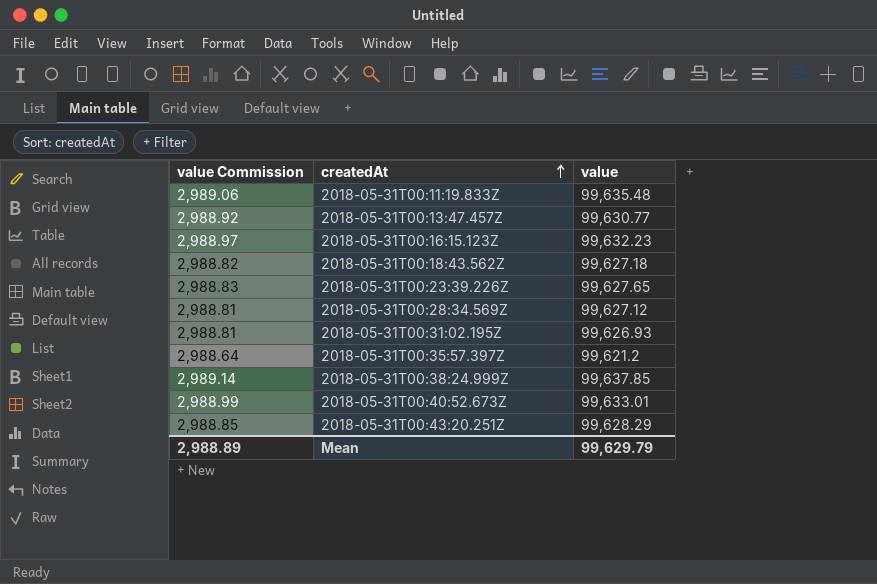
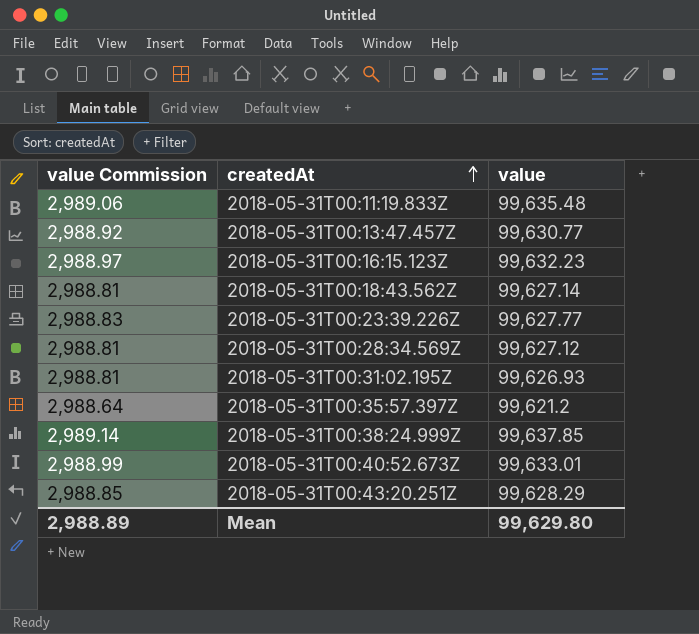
2018-05-31T00:18:43.562Z | value Commission: 2,988.82 -> 2,988.81
2018-05-31T00:18:43.562Z | value: 99,627.18 -> 99,627.14
2018-05-31T00:23:39.226Z | value: 99,627.65 -> 99,627.77
Mean | value: 99,629.79 -> 99,629.80

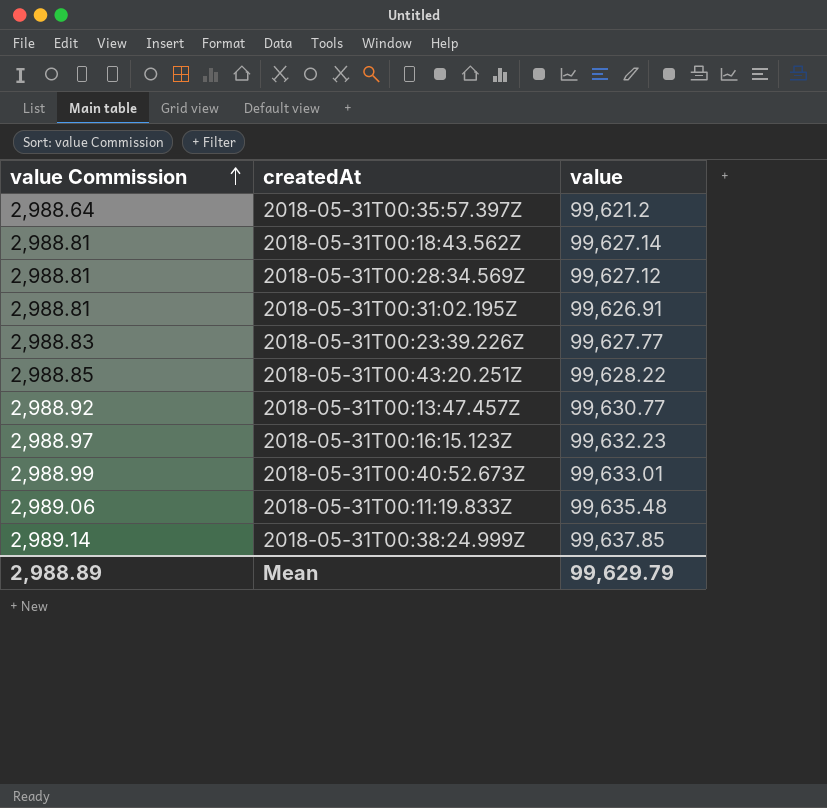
row order: createdAt ascending -> value Commission ascending
2018-05-31T00:31:02.195Z | value: 99,626.93 -> 99,626.91
2018-05-31T00:43:20.251Z | value: 99,628.29 -> 99,628.22
Mean | value: 99,629.80 -> 99,629.79

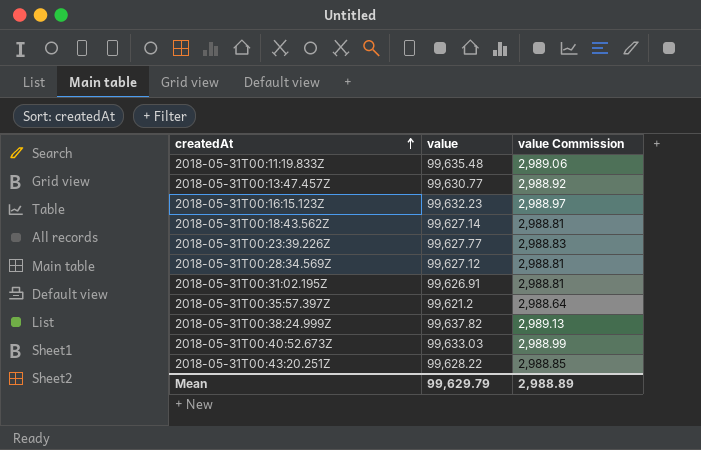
row order: value Commission ascending -> createdAt ascending
column value Commission | position: 1 -> 3
2018-05-31T00:38:24.999Z | value: 99,637.85 -> 99,637.82
2018-05-31T00:38:24.999Z | value Commission: 2,989.14 -> 2,989.13
2018-05-31T00:40:52.673Z | value: 99,633.01 -> 99,633.03

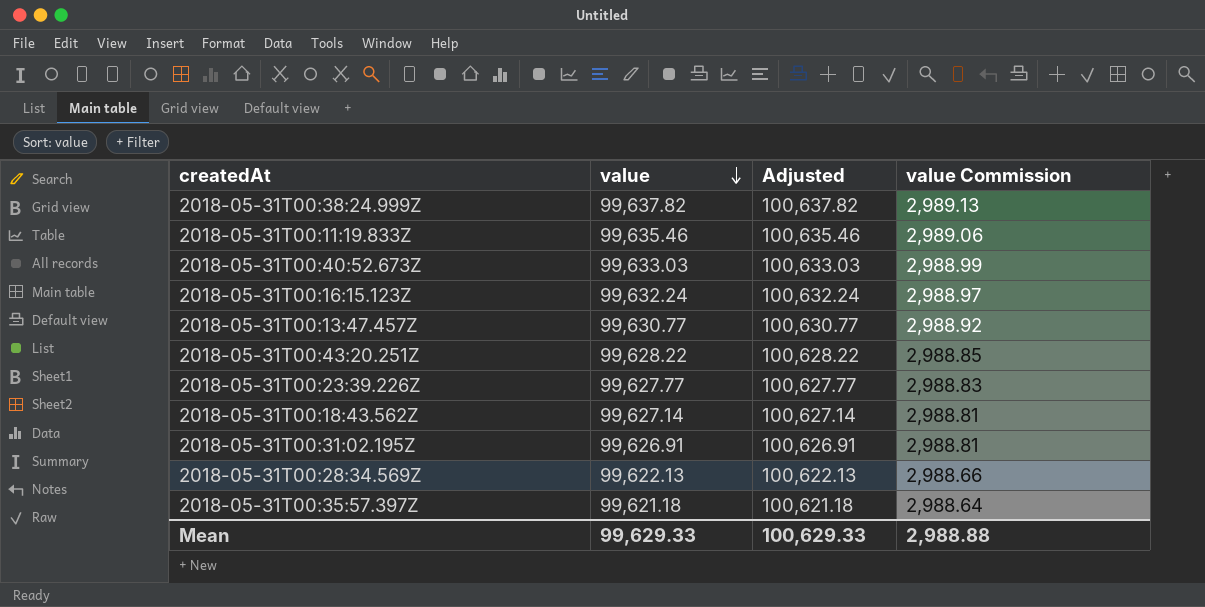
row order: createdAt ascending -> value descending
column Adjusted | formula: none -> [value] + 1000
2018-05-31T00:11:19.833Z | value: 99,635.48 -> 99,635.46
2018-05-31T00:16:15.123Z | value: 99,632.23 -> 99,632.24
2018-05-31T00:28:34.569Z | value: 99,627.12 -> 99,622.13
2018-05-31T00:28:34.569Z | value Commission: 2,988.81 -> 2,988.66
2018-05-31T00:35:57.397Z | value: 99,621.2 -> 99,621.18
Mean | value: 99,629.79 -> 99,629.33
Mean | value Commission: 2,988.89 -> 2,988.88

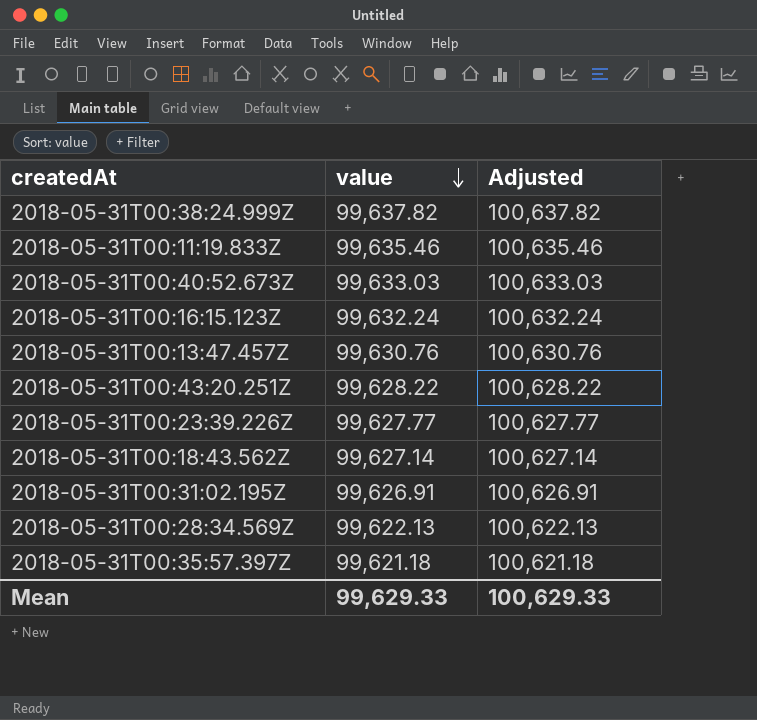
column value Commission | formula: [value] * 0.03 -> none
2018-05-31T00:13:47.457Z | value: 99,630.77 -> 99,630.76
2018-05-31T00:13:47.457Z | Adjusted: 100,630.77 -> 100,630.76

